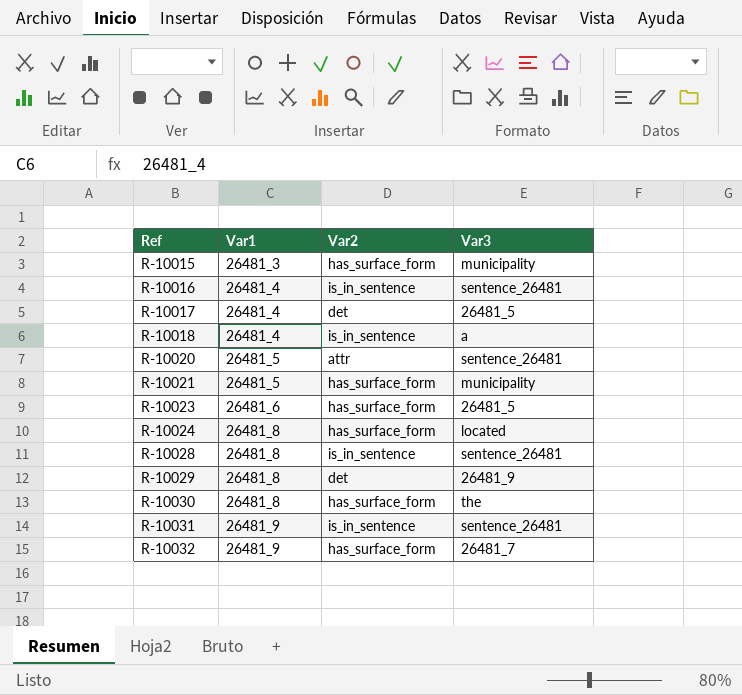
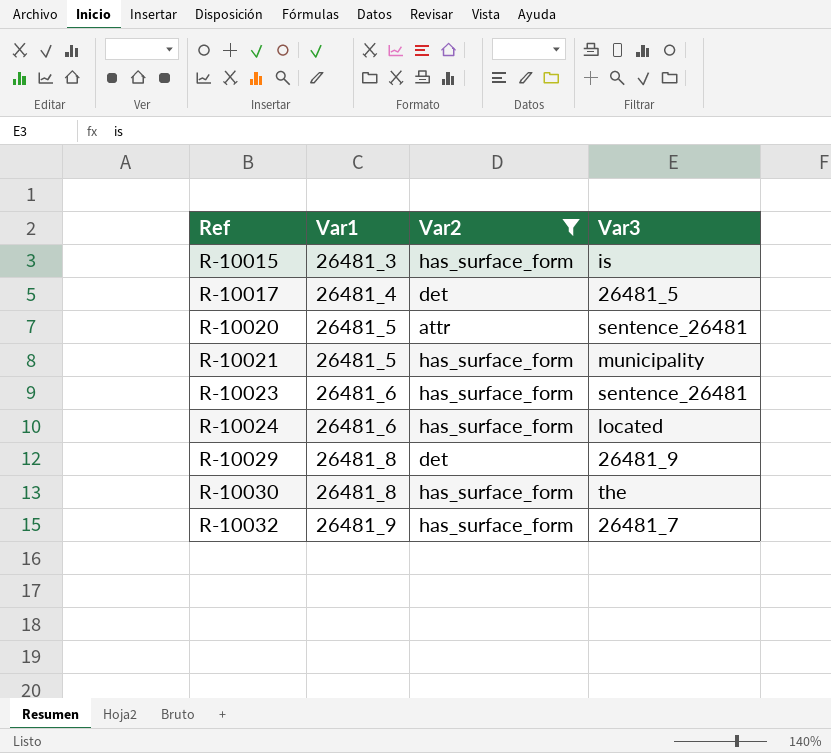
filter: none -> Var2 != is_in_sentence
R-10015 | Var3: municipality -> is
R-10023 | Var3: 26481_5 -> sentence_26481
R-10024 | Var1: 26481_8 -> 26481_6

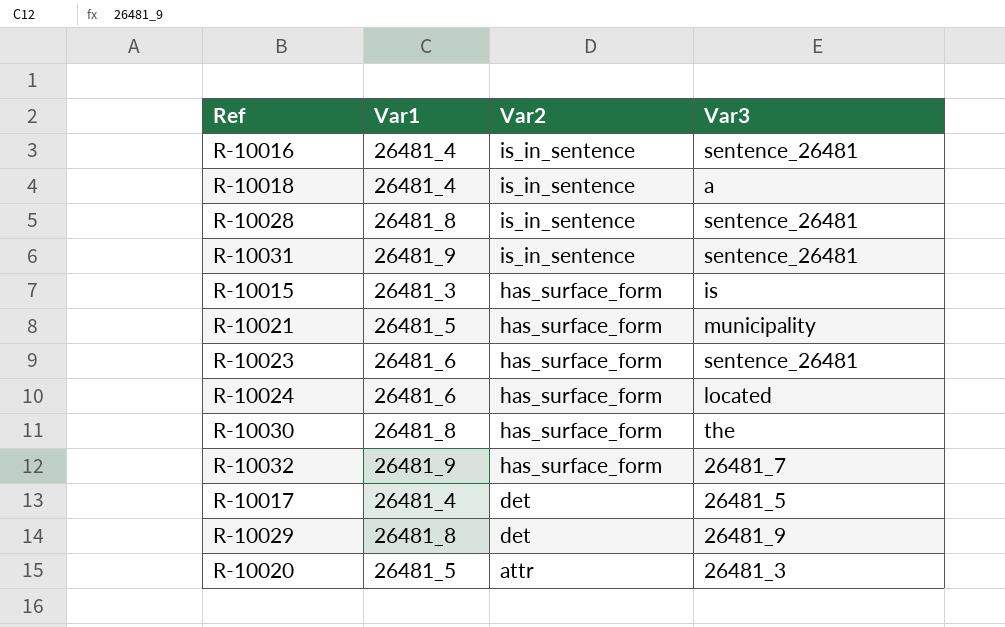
filter: Var2 != is_in_sentence -> none
row order: Ref ascending -> Var2 descending
R-10020 | Var3: sentence_26481 -> 26481_3

